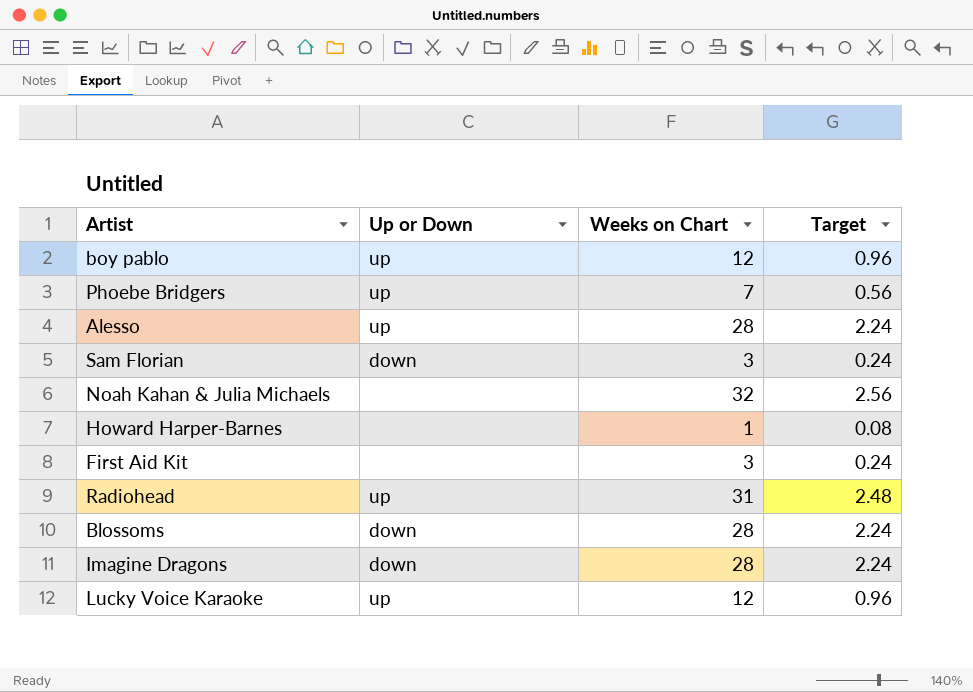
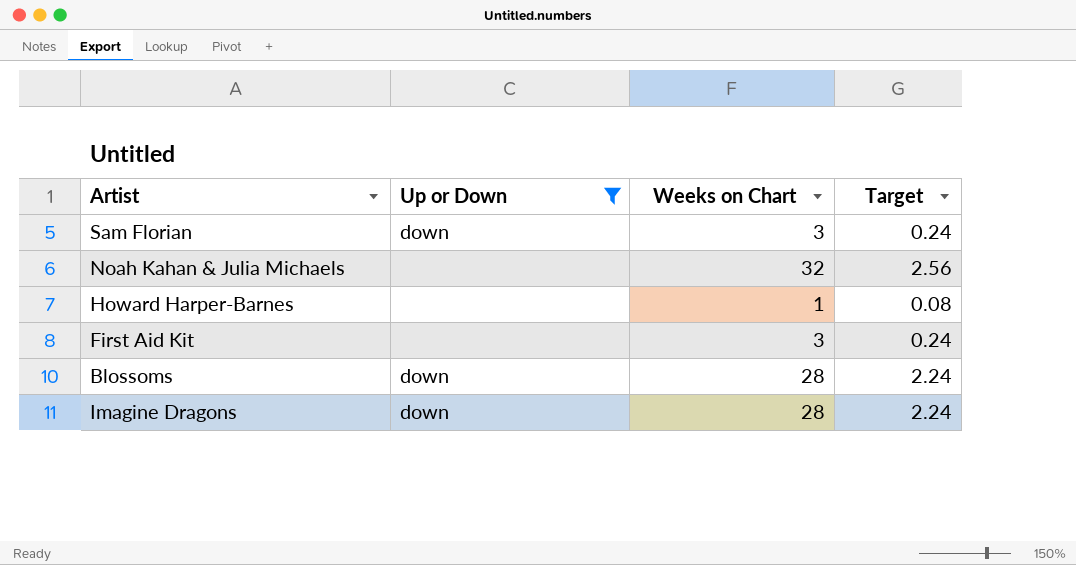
filter: none -> Up or Down != up

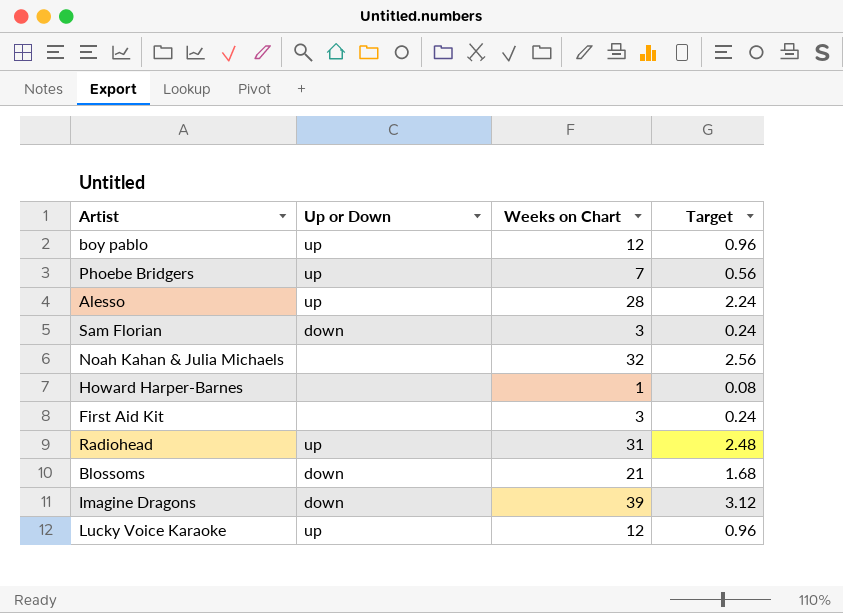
filter: Up or Down != up -> none
Blossoms | Weeks on Chart: 28 -> 21
Blossoms | Target: 2.24 -> 1.68
Imagine Dragons | Weeks on Chart: 28 -> 39
Imagine Dragons | Target: 2.24 -> 3.12

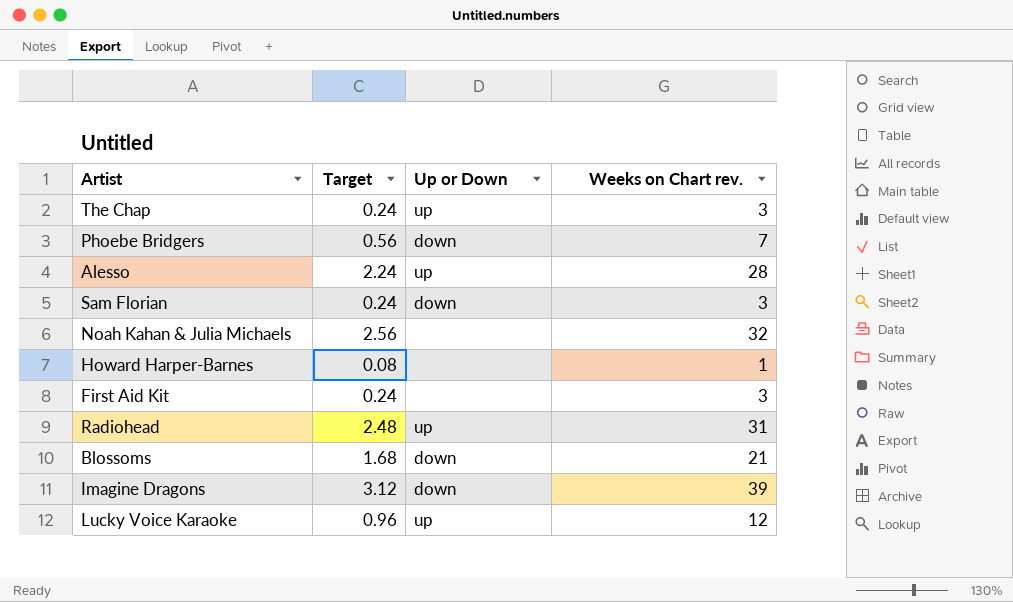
column Target | position: 4 -> 2
column name: Weeks on Chart -> Weeks on Chart rev.
row boy pablo: up | 12 | 0.96 -> none
row The Chap: none -> 0.24 | up | 3
Phoebe Bridgers | Up or Down: up -> down

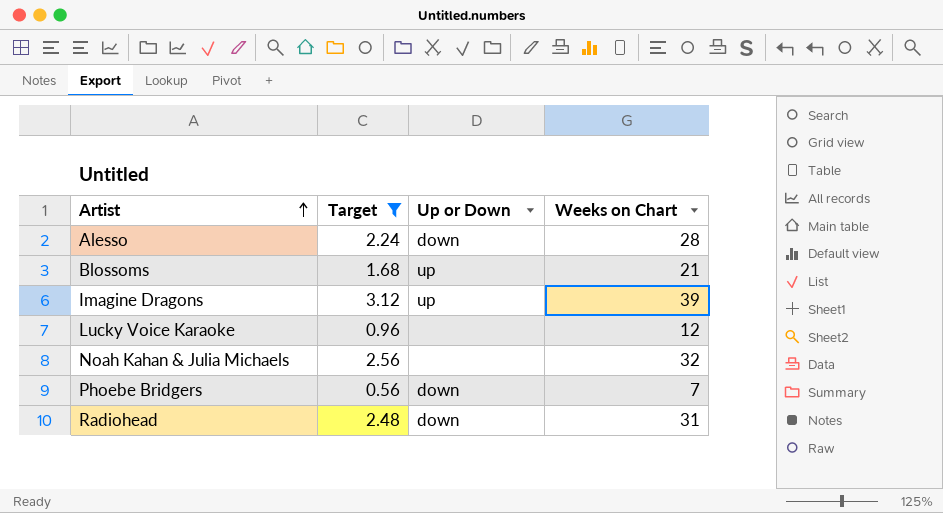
filter: none -> Target >= 0.56
row order: none -> Artist ascending
column name: Weeks on Chart rev. -> Weeks on Chart
Alesso | Up or Down: up -> down
Blossoms | Up or Down: down -> up
Imagine Dragons | Up or Down: down -> up
Lucky Voice Karaoke | Up or Down: up -> none
Radiohead | Up or Down: up -> down

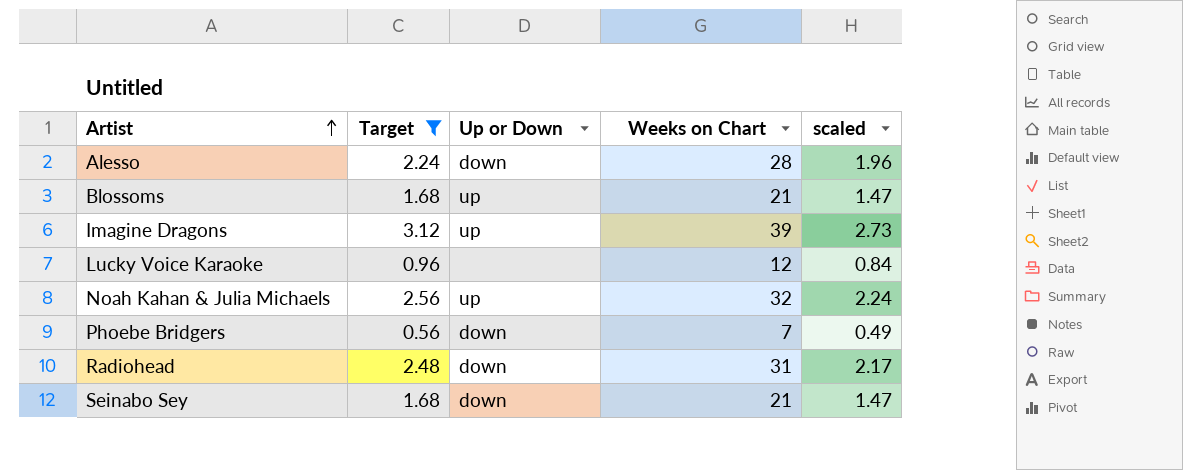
column scaled | formula: none -> [Weeks on Chart] * 0.07
Noah Kahan & Julia Michaels | Up or Down: none -> up
row Seinabo Sey: none -> 1.68 | down | 21 | 1.47

